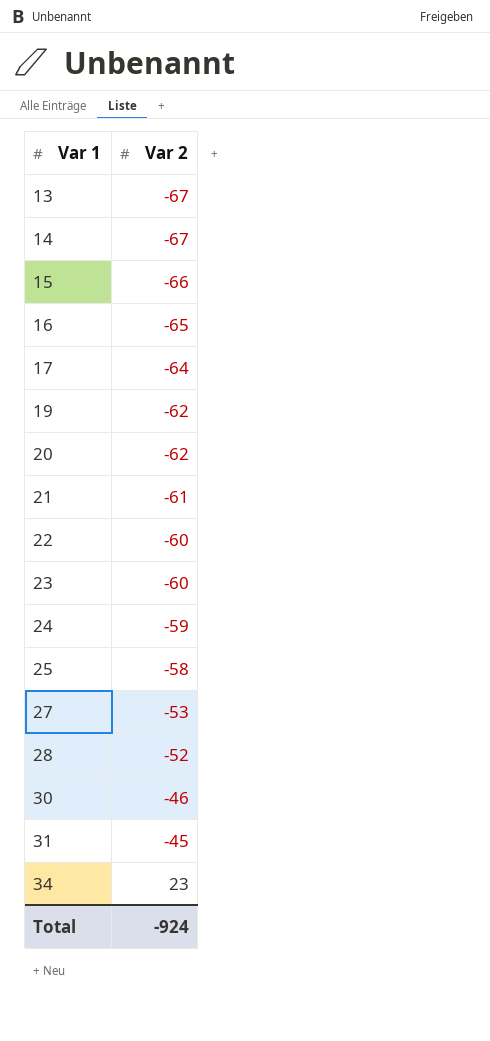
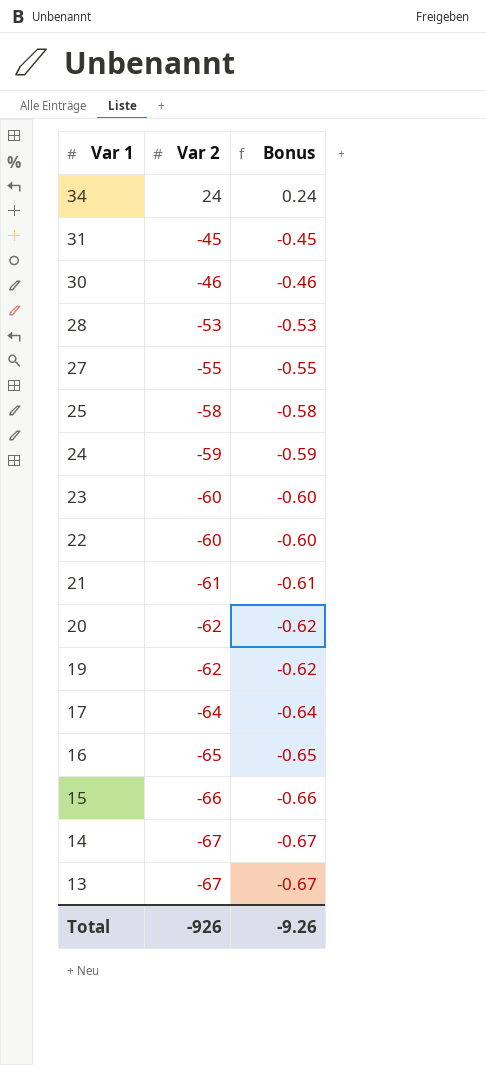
row order: Var 1 ascending -> Var 1 descending
column Bonus | formula: none -> [Var 2] * 0.01
34 | Var 2: 23 -> 24
28 | Var 2: -52 -> -53
27 | Var 2: -53 -> -55
Total | Var 2: -924 -> -926

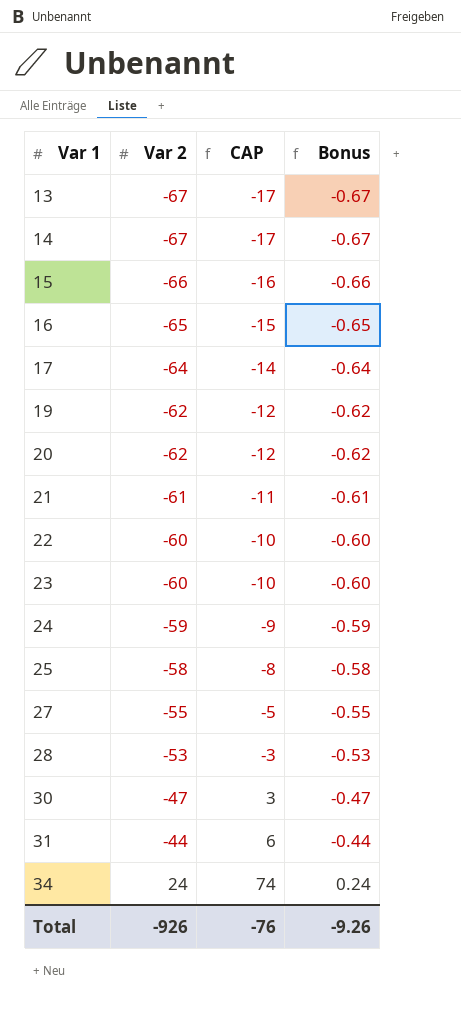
row order: Var 1 descending -> Var 1 ascending
column CAP | formula: none -> [Var 2] + 50
30 | Var 2: -46 -> -47
30 | Bonus: -0.46 -> -0.47
31 | Var 2: -45 -> -44
31 | Bonus: -0.45 -> -0.44

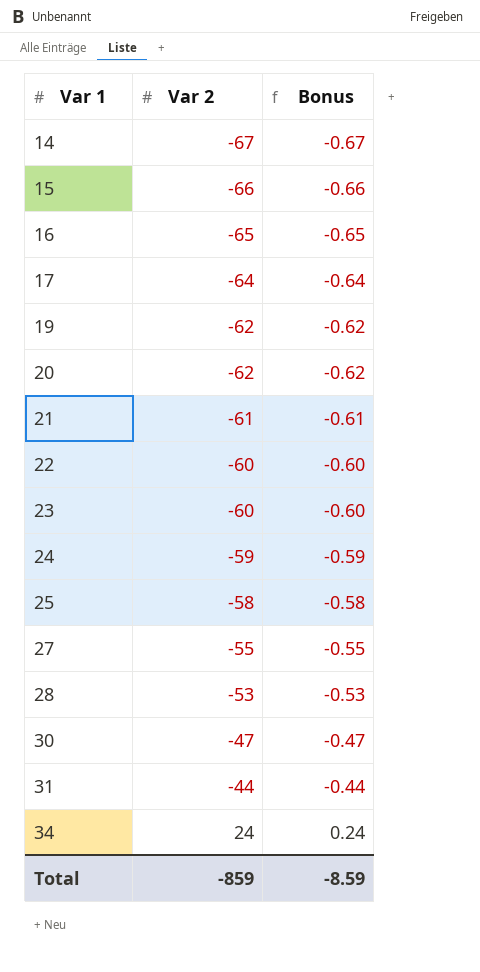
column CAP | formula: [Var 2] + 50 -> none
row 13: -67 | -17 | -0.67 -> none
Total | Var 2: -926 -> -859
Total | Bonus: -9.26 -> -8.59

